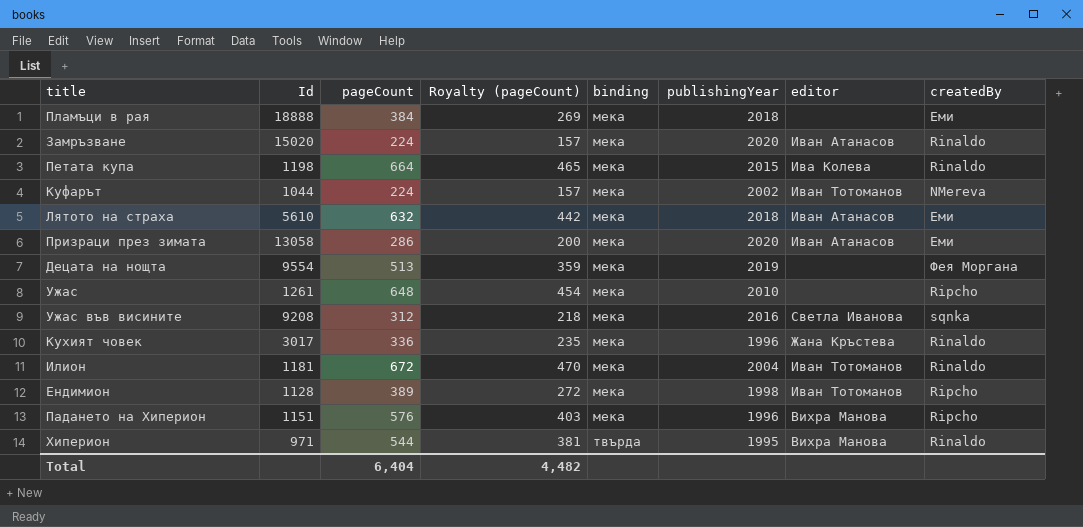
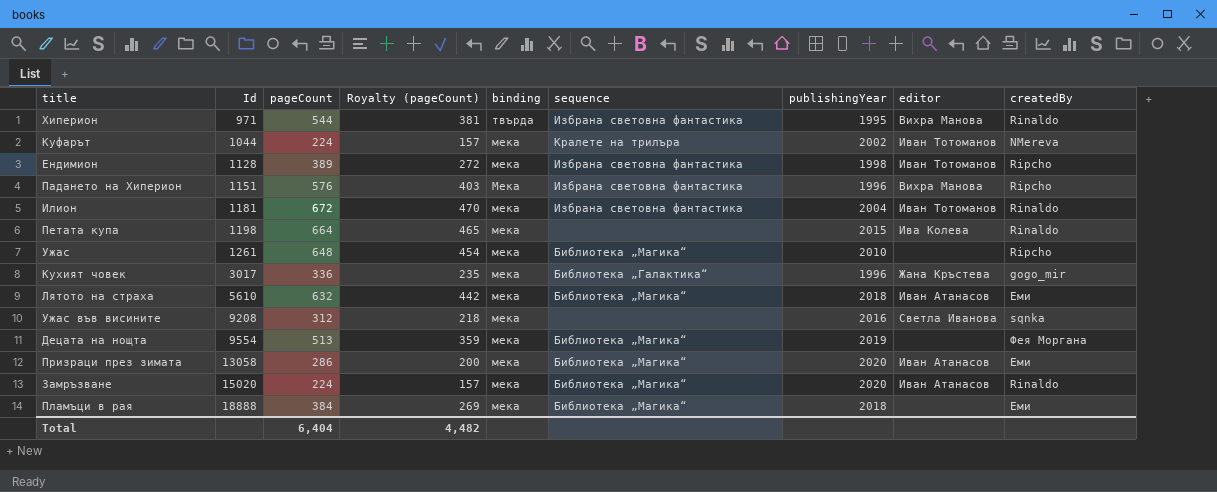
row order: binding ascending -> Id ascending
column sequence | position: none -> 6
Падането на Хиперион | binding: мека -> Мека
Кухият човек | createdBy: Rinaldo -> gogo_mir

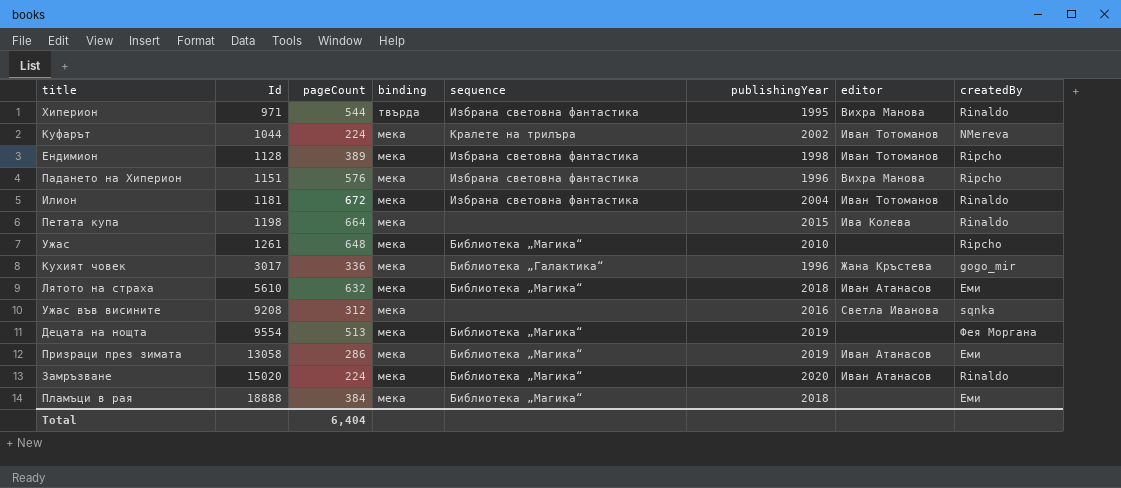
column Royalty (pageCount) | formula: [pageCount] * 0.7 -> none
Падането на Хиперион | binding: Мека -> мека
Призраци през зимата | publishingYear: 2020 -> 2019

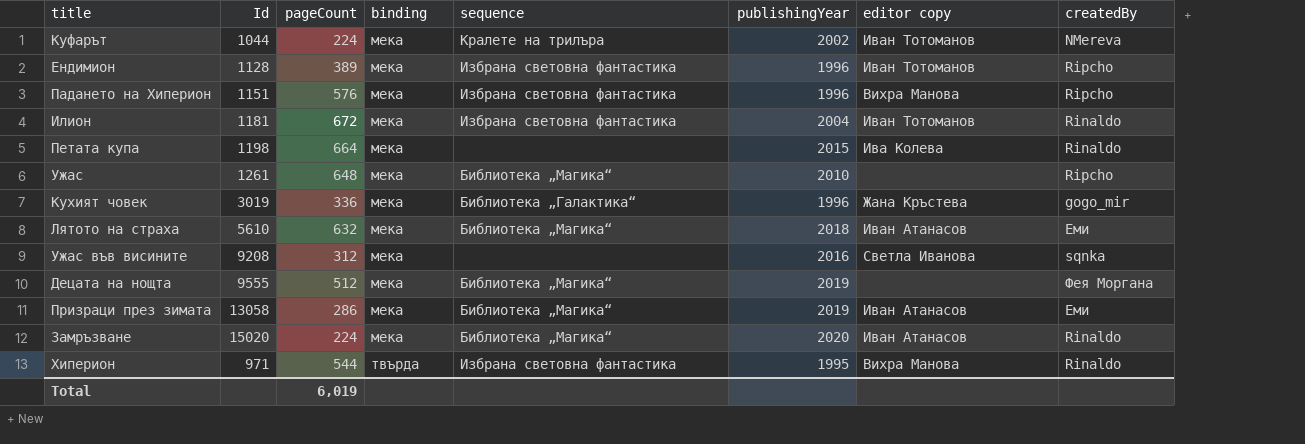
row order: Id ascending -> binding ascending
column name: editor -> editor copy
row Пламъци в рая: 18888 | 384 | мека | Библиотека „Магика“ | 2018 | none | Еми -> none
Ендимион | publishingYear: 1998 -> 1996
Кухият човек | Id: 3017 -> 3019
Децата на нощта | Id: 9554 -> 9555
Децата на нощта | pageCount: 513 -> 512
Total | pageCount: 6,404 -> 6,019

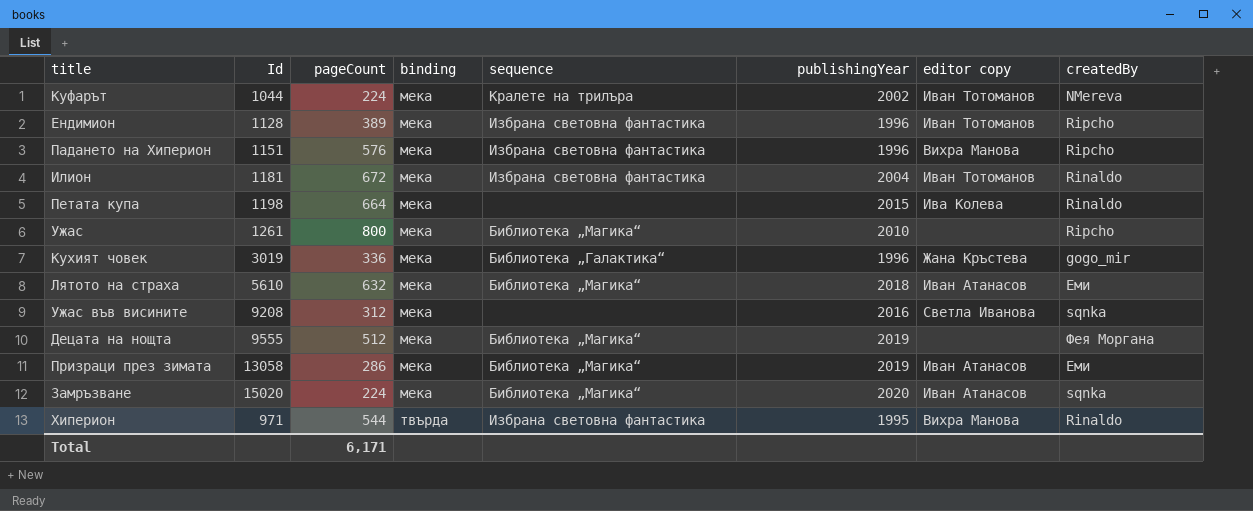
Ужас | pageCount: 648 -> 800
Замръзване | createdBy: Rinaldo -> sqnka
Total | pageCount: 6,019 -> 6,171

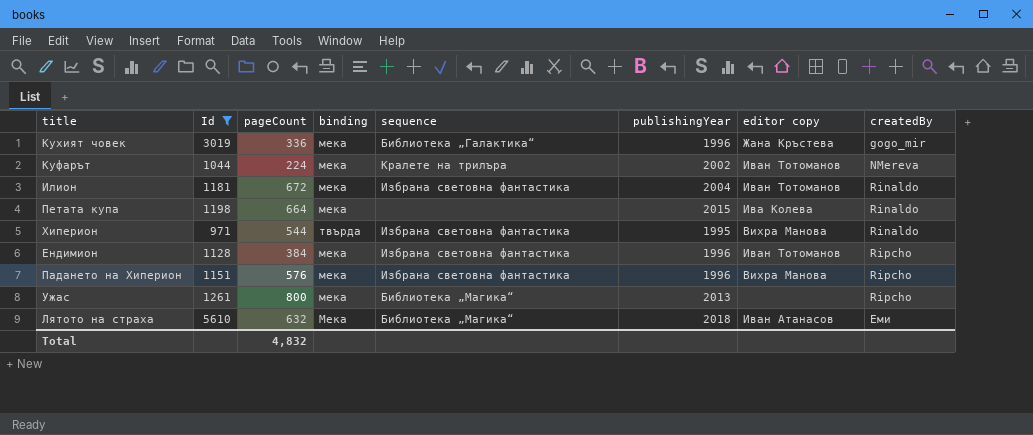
filter: none -> Id <= 5610
row order: binding ascending -> createdBy ascending
Ендимион | pageCount: 389 -> 384
Ужас | publishingYear: 2010 -> 2013
Лятото на страха | binding: мека -> Мека
Total | pageCount: 6,171 -> 4,832

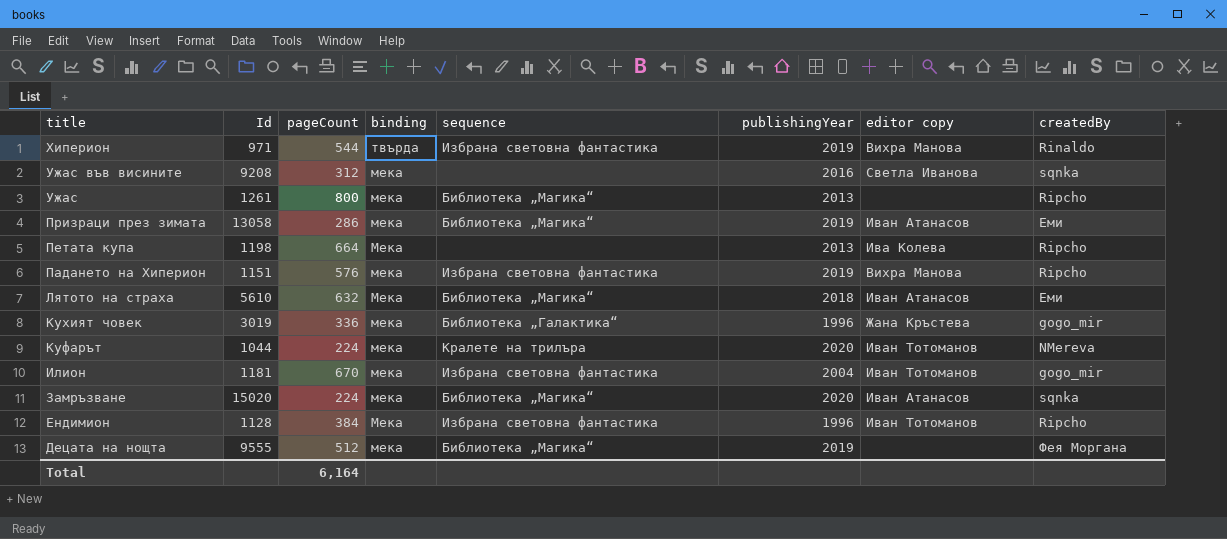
filter: Id <= 5610 -> none
row order: createdBy ascending -> title descending
Хиперион | publishingYear: 1995 -> 2019
Петата купа | binding: мека -> Мека
Петата купа | publishingYear: 2015 -> 2013
Петата купа | createdBy: Rinaldo -> Ripcho
Падането на Хиперион | publishingYear: 1996 -> 2019
Куфарът | publishingYear: 2002 -> 2020
Илион | pageCount: 672 -> 670
Илион | createdBy: Rinaldo -> gogo_mir
Ендимион | binding: мека -> Мека
Total | pageCount: 4,832 -> 6,164

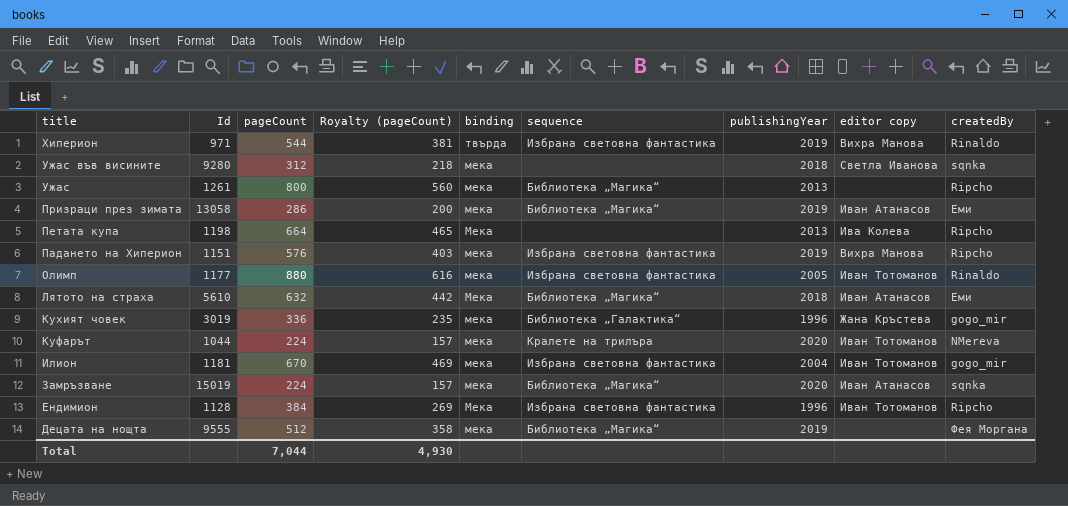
column Royalty (pageCount) | formula: none -> [pageCount] * 0.7
Ужас във висините | Id: 9208 -> 9280
Ужас във висините | publishingYear: 2016 -> 2018
row Олимп: none -> 1177 | 880 | 616 | мека | Избрана световна фантастика | 2005 | Иван Тотоманов | Rinaldo
Замръзване | Id: 15020 -> 15019
Total | pageCount: 6,164 -> 7,044

